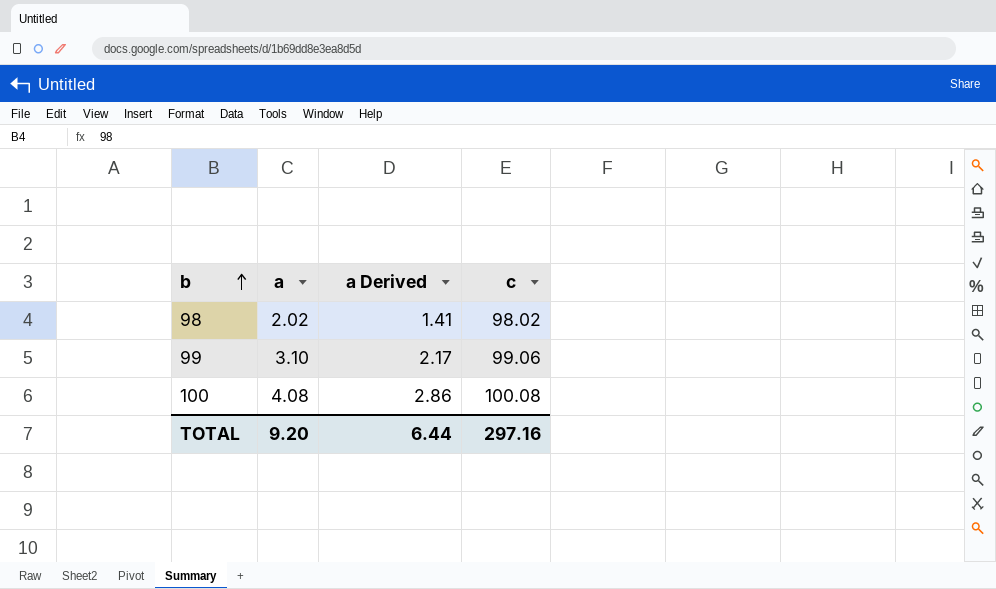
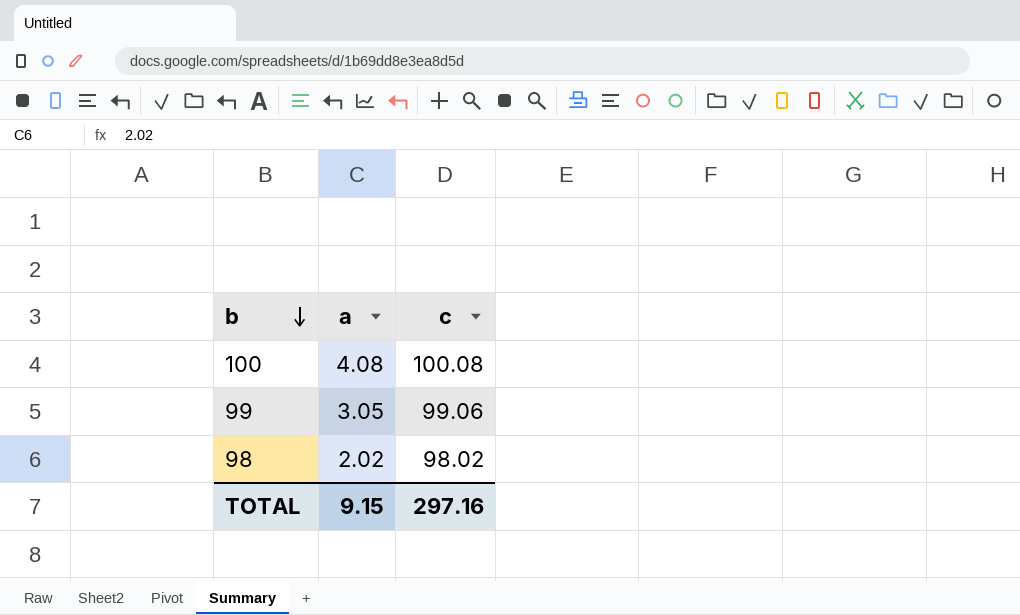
row order: b ascending -> b descending
column a Derived | formula: [a] * 0.7 -> none
99 | a: 3.10 -> 3.05
TOTAL | a: 9.20 -> 9.15

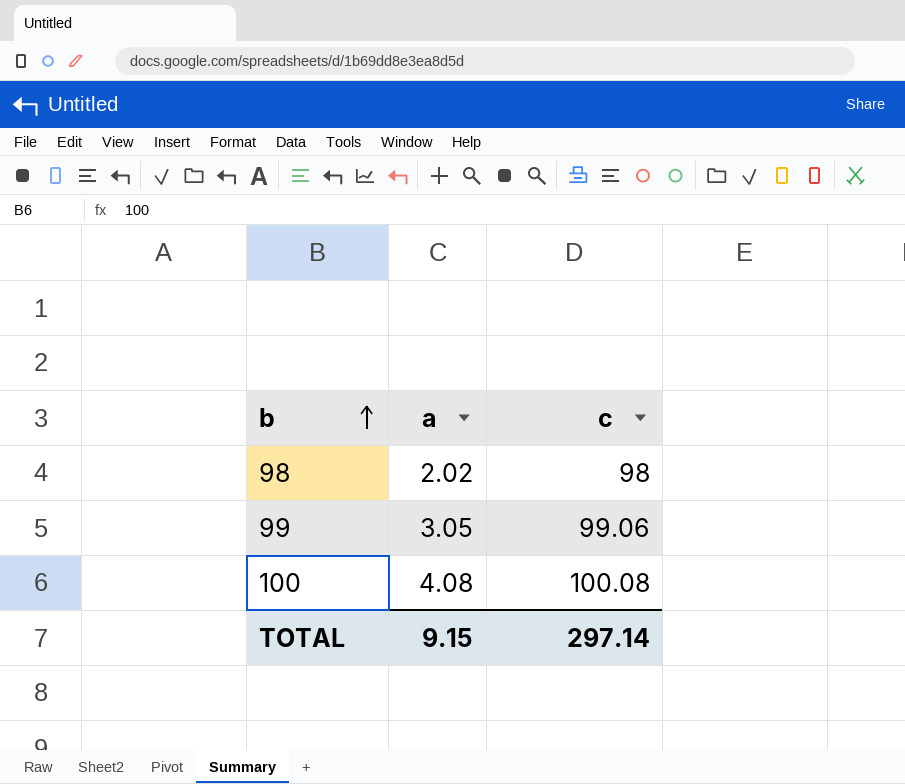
row order: b descending -> b ascending
98 | c: 98.02 -> 98
TOTAL | c: 297.16 -> 297.14

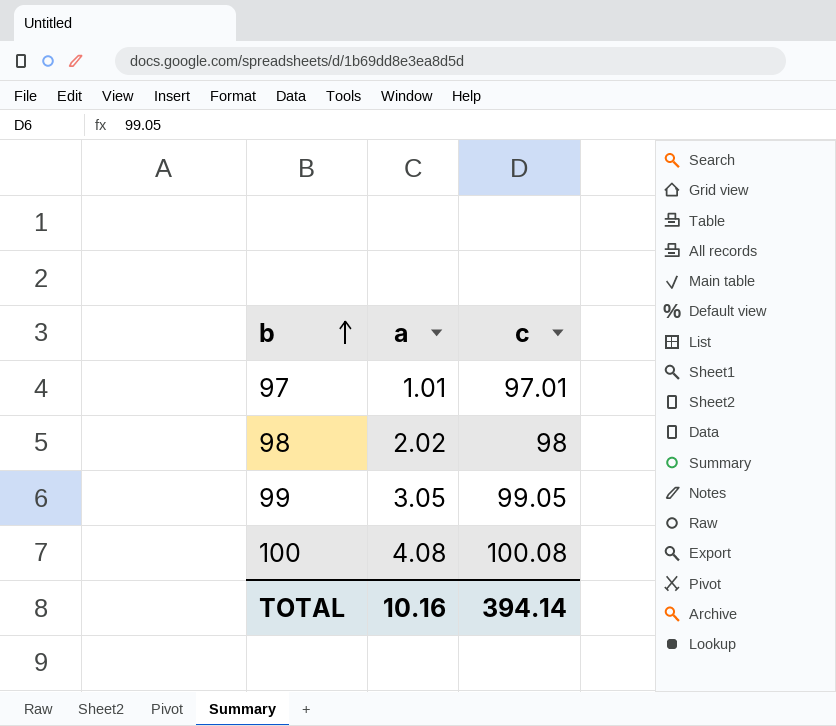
row 97: none -> 1.01 | 97.01
99 | c: 99.06 -> 99.05
TOTAL | a: 9.15 -> 10.16
TOTAL | c: 297.14 -> 394.14

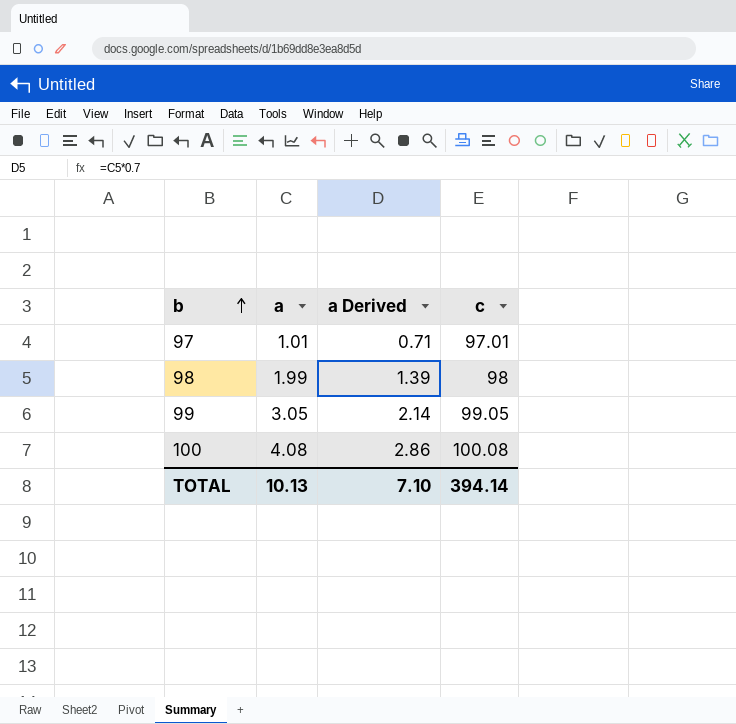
column a Derived | formula: none -> [a] * 0.7
98 | a: 2.02 -> 1.99
TOTAL | a: 10.16 -> 10.13

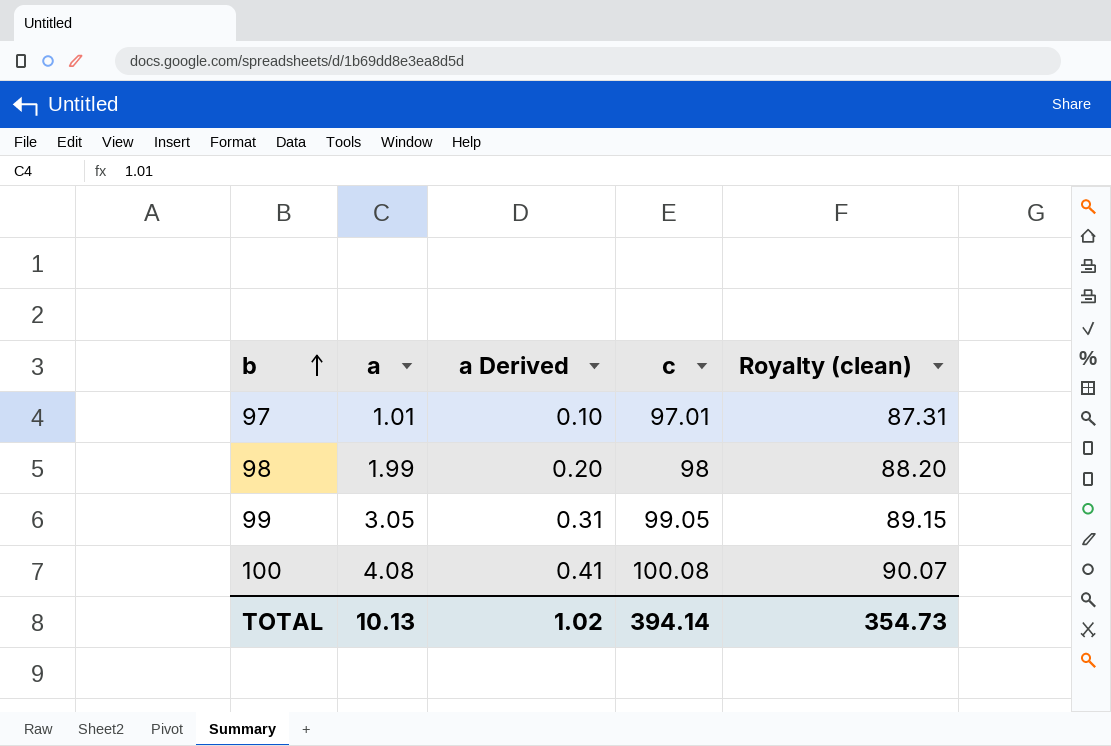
column a Derived | formula: [a] * 0.7 -> [a] * 0.1
column Royalty (clean) | formula: none -> [c] * 0.9
TOTAL | a Derived: 7.10 -> 1.02

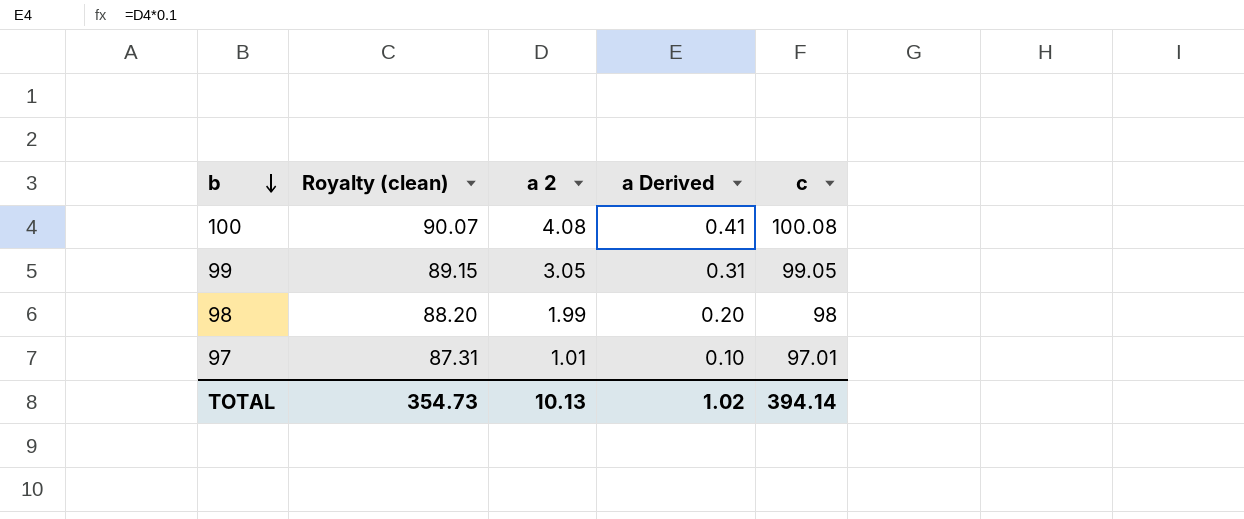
row order: b ascending -> b descending
column Royalty (clean) | position: 5 -> 2
column name: a -> a 2

